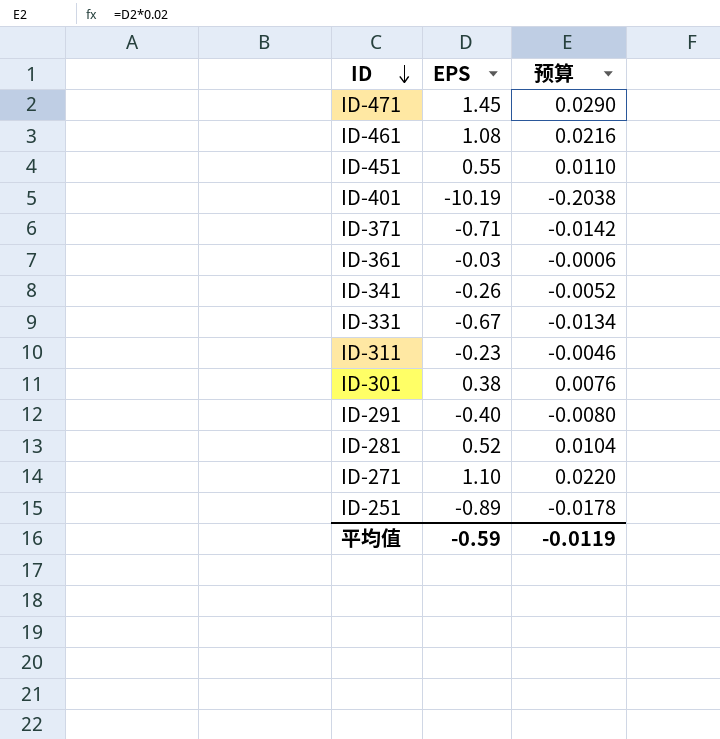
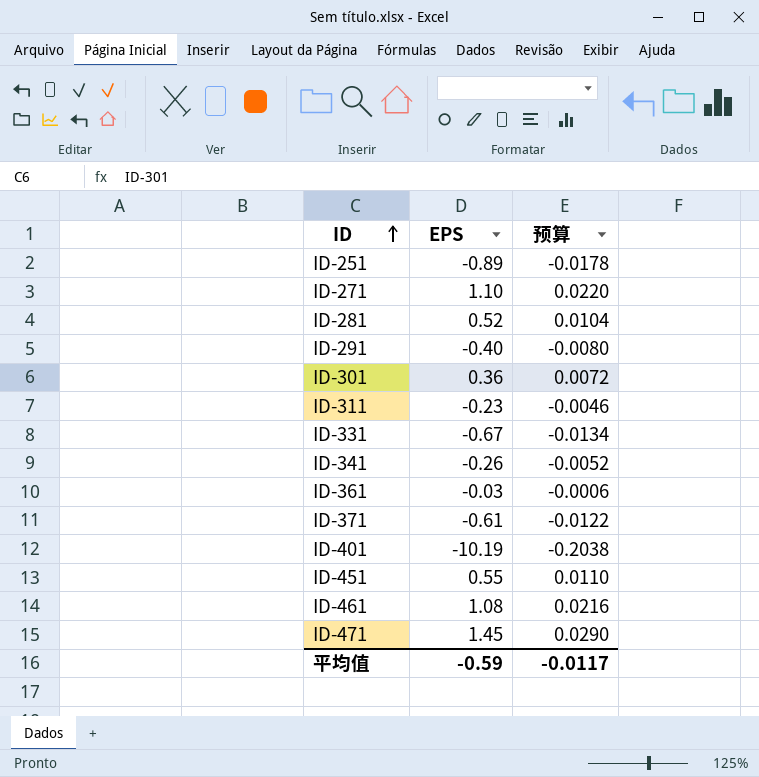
row order: ID descending -> ID ascending
ID-301 | EPS: 0.38 -> 0.36
ID-301 | 预算: 0.0076 -> 0.0072
ID-371 | EPS: -0.71 -> -0.61
ID-371 | 预算: -0.0142 -> -0.0122
平均值 | 预算: -0.0119 -> -0.0117

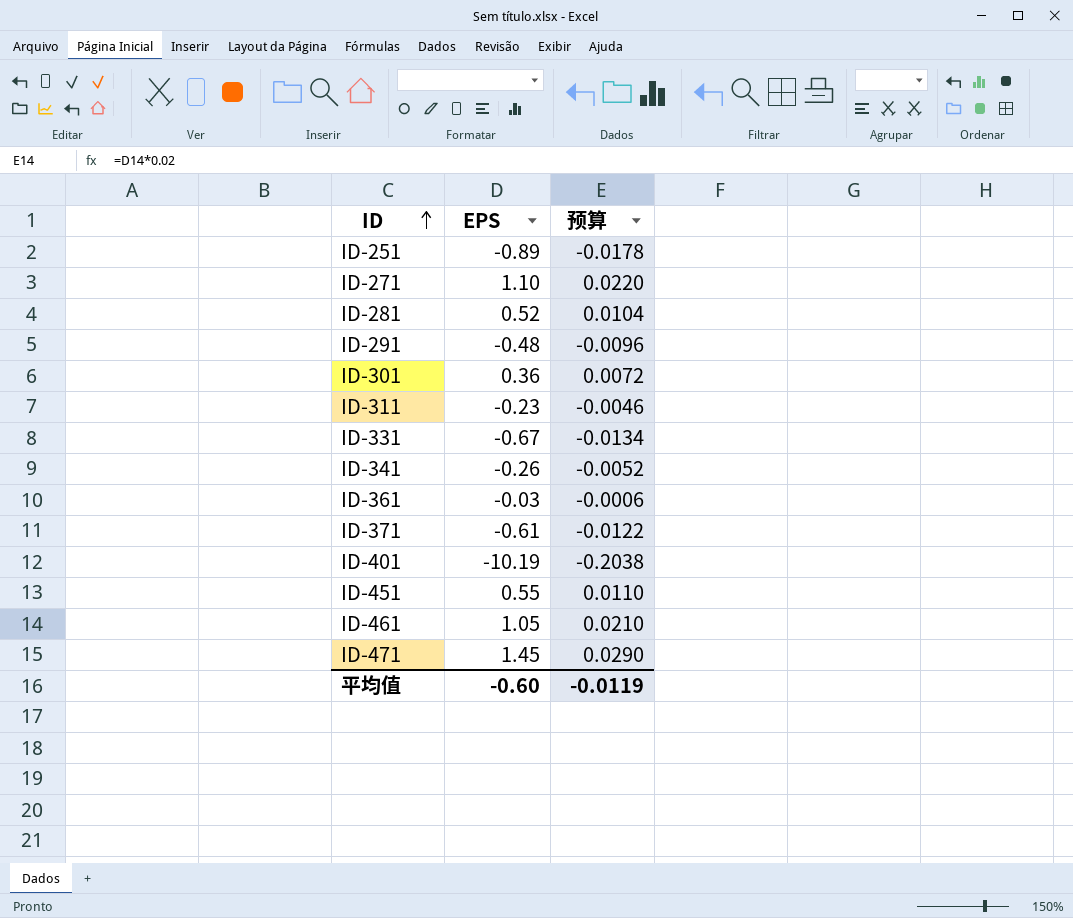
ID-291 | EPS: -0.40 -> -0.48
ID-291 | 预算: -0.0080 -> -0.0096
ID-461 | EPS: 1.08 -> 1.05
ID-461 | 预算: 0.0216 -> 0.0210
平均值 | EPS: -0.59 -> -0.60
平均值 | 预算: -0.0117 -> -0.0119

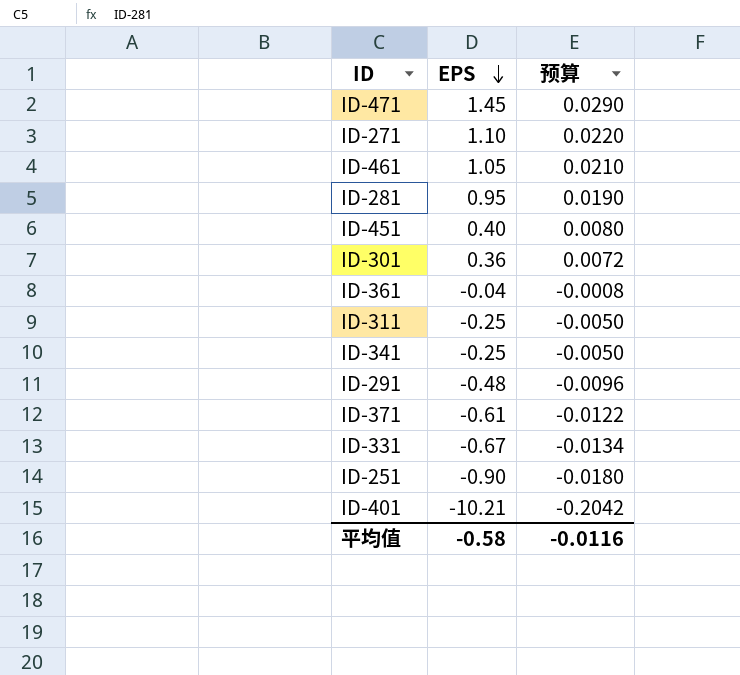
row order: ID ascending -> EPS descending
ID-281 | EPS: 0.52 -> 0.95
ID-281 | 预算: 0.0104 -> 0.0190
ID-451 | EPS: 0.55 -> 0.40
ID-451 | 预算: 0.0110 -> 0.0080
ID-361 | EPS: -0.03 -> -0.04
ID-361 | 预算: -0.0006 -> -0.0008
ID-311 | EPS: -0.23 -> -0.25
ID-311 | 预算: -0.0046 -> -0.0050
ID-341 | EPS: -0.26 -> -0.25
ID-341 | 预算: -0.0052 -> -0.0050
ID-251 | EPS: -0.89 -> -0.90
ID-251 | 预算: -0.0178 -> -0.0180
ID-401 | EPS: -10.19 -> -10.21
ID-401 | 预算: -0.2038 -> -0.2042
平均值 | EPS: -0.60 -> -0.58
平均值 | 预算: -0.0119 -> -0.0116

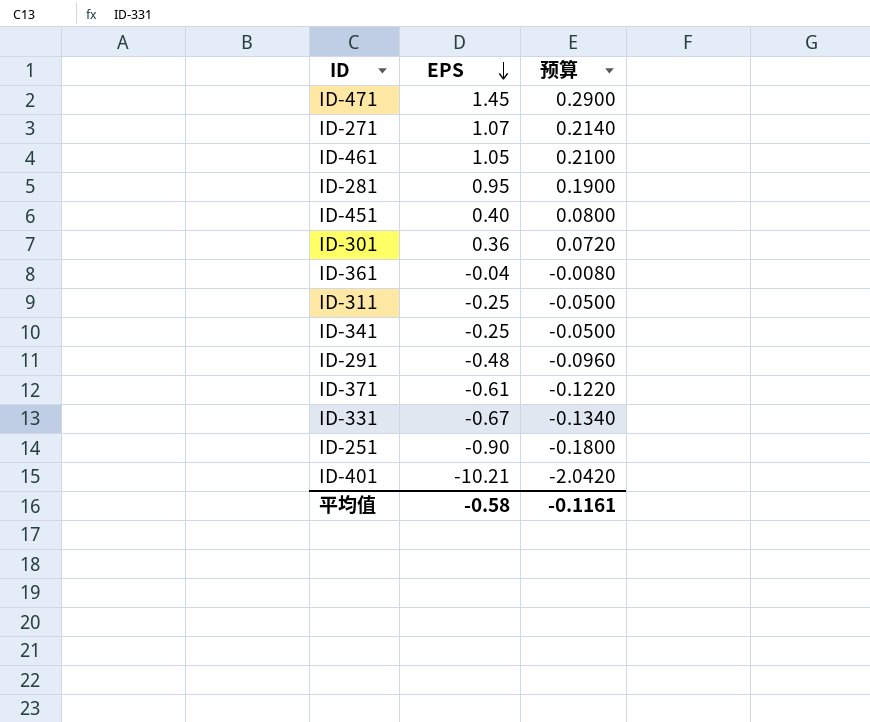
column 预算 | formula: [EPS] * 0.02 -> [EPS] * 0.2
ID-271 | EPS: 1.10 -> 1.07
平均值 | 预算: -0.0116 -> -0.1161

